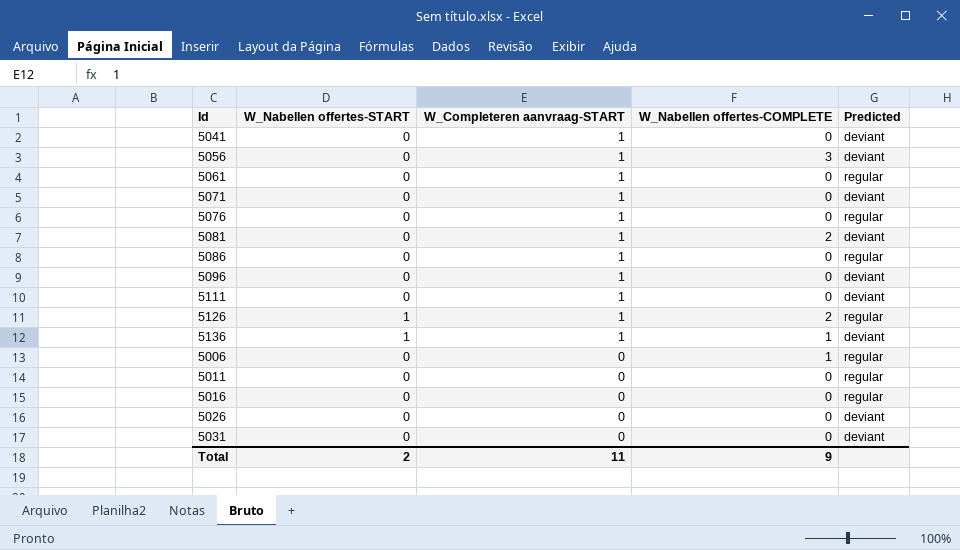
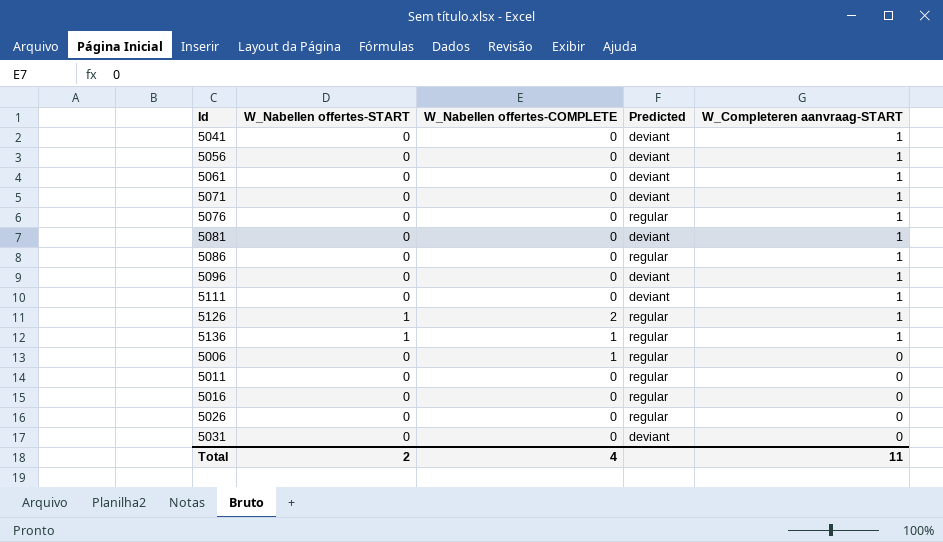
column W_Completeren aanvraag-START | position: 3 -> 5
5056 | W_Nabellen offertes-COMPLETE: 3 -> 0
5061 | Predicted: regular -> deviant
5081 | W_Nabellen offertes-COMPLETE: 2 -> 0
5136 | Predicted: deviant -> regular
5026 | Predicted: deviant -> regular
Total | W_Nabellen offertes-COMPLETE: 9 -> 4

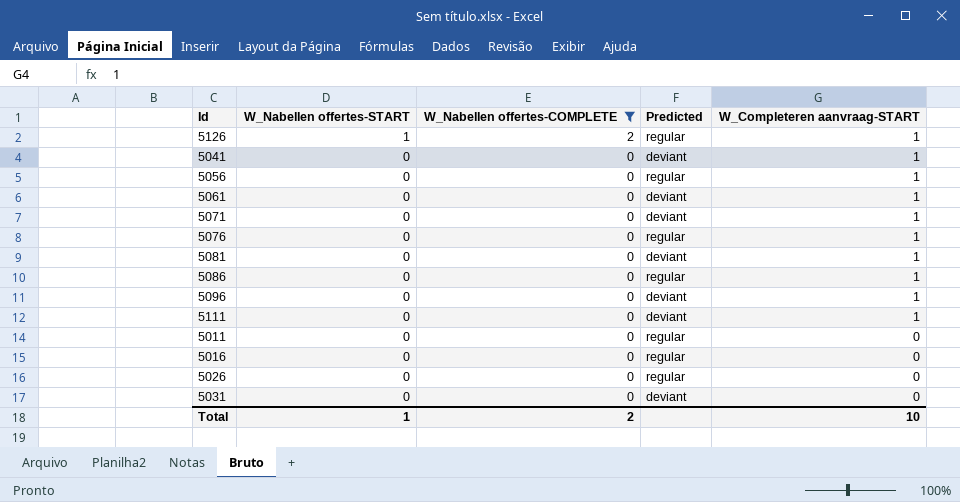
filter: none -> W_Nabellen offertes-COMPLETE != 1
row order: W_Completeren aanvraag-START descending -> W_Nabellen offertes-START descending
5056 | Predicted: deviant -> regular
Total | W_Nabellen offertes-START: 2 -> 1
Total | W_Nabellen offertes-COMPLETE: 4 -> 2
Total | W_Completeren aanvraag-START: 11 -> 10

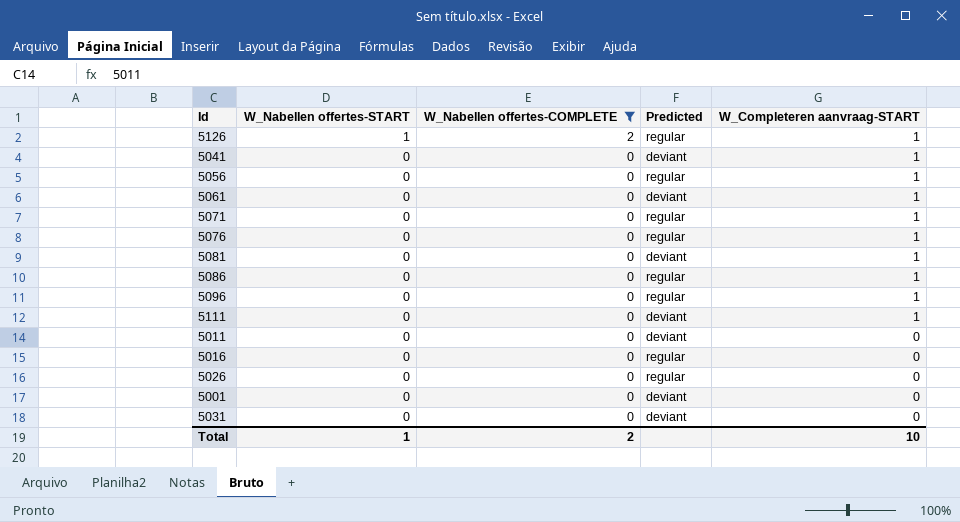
5071 | Predicted: deviant -> regular
5096 | Predicted: deviant -> regular
5011 | Predicted: regular -> deviant
row 5001: none -> 0 | 0 | deviant | 0

